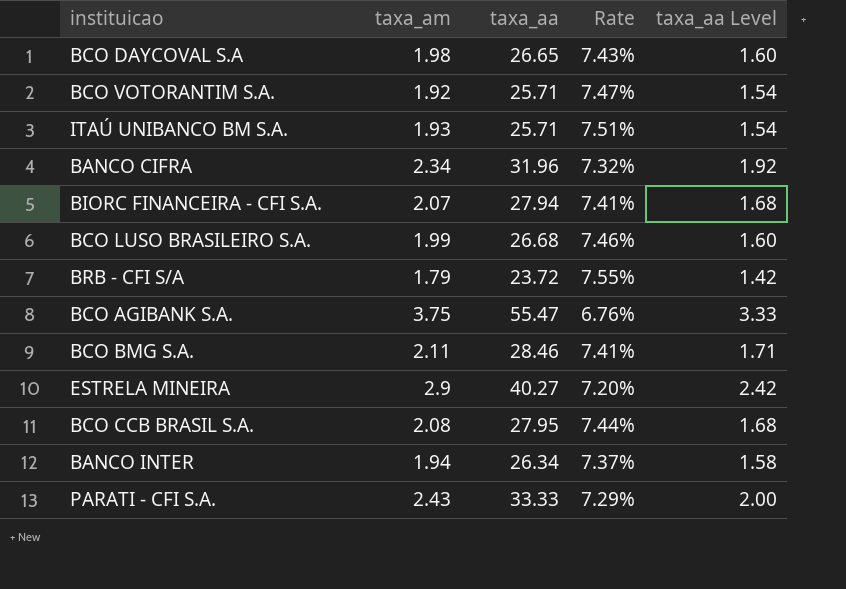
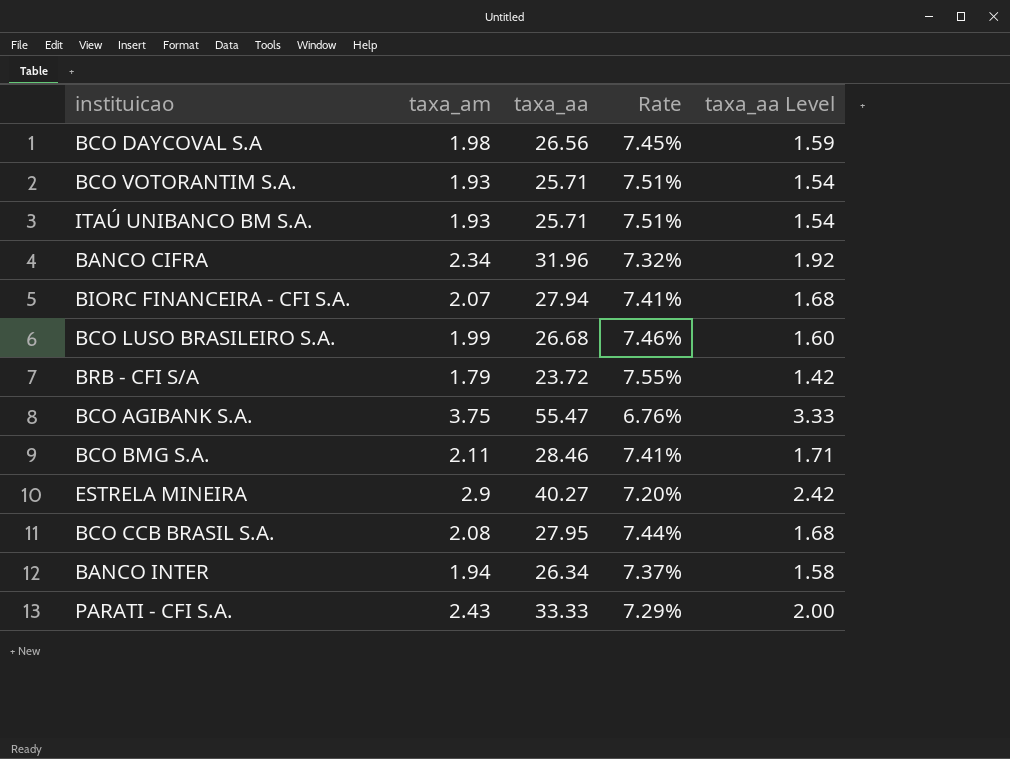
BCO DAYCOVAL S.A | taxa_aa: 26.65 -> 26.56
BCO DAYCOVAL S.A | Rate: 7.43% -> 7.45%
BCO DAYCOVAL S.A | taxa_aa Level: 1.60 -> 1.59
BCO VOTORANTIM S.A. | taxa_am: 1.92 -> 1.93
BCO VOTORANTIM S.A. | Rate: 7.47% -> 7.51%

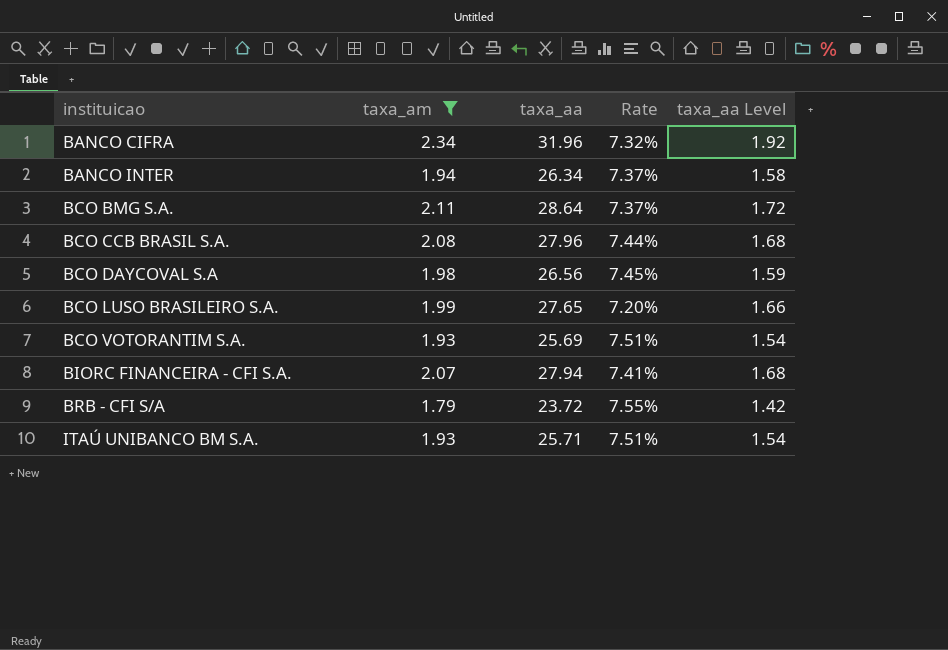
filter: none -> taxa_am <= 2.34
row order: none -> instituicao ascending
BCO BMG S.A. | taxa_aa: 28.46 -> 28.64
BCO BMG S.A. | Rate: 7.41% -> 7.37%
BCO BMG S.A. | taxa_aa Level: 1.71 -> 1.72
BCO CCB BRASIL S.A. | taxa_aa: 27.95 -> 27.96
BCO LUSO BRASILEIRO S.A. | taxa_aa: 26.68 -> 27.65
BCO LUSO BRASILEIRO S.A. | Rate: 7.46% -> 7.20%
BCO LUSO BRASILEIRO S.A. | taxa_aa Level: 1.60 -> 1.66
BCO VOTORANTIM S.A. | taxa_aa: 25.71 -> 25.69

